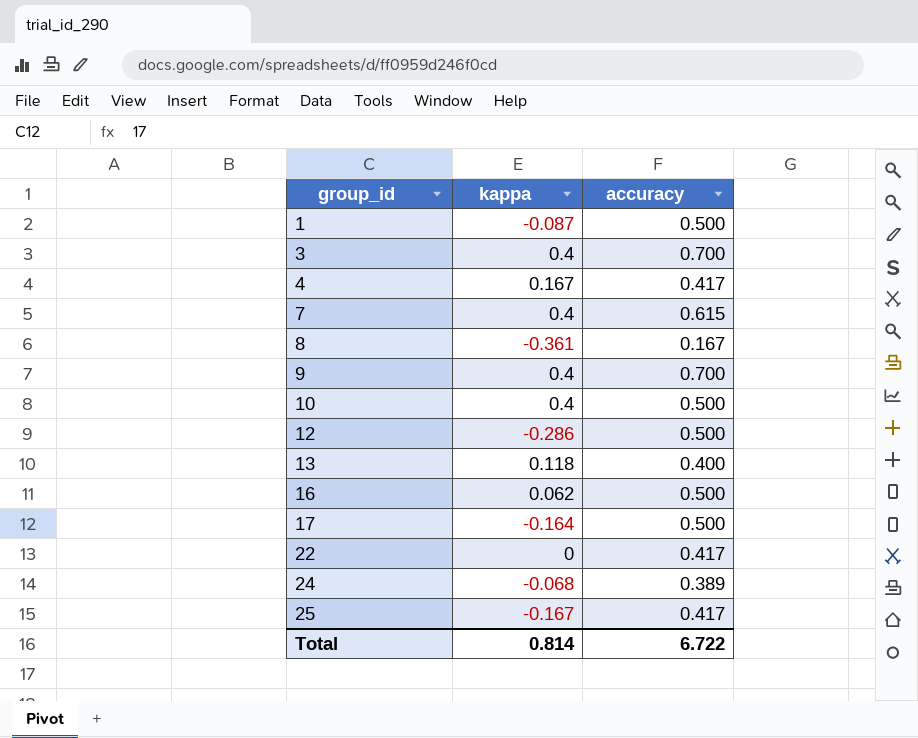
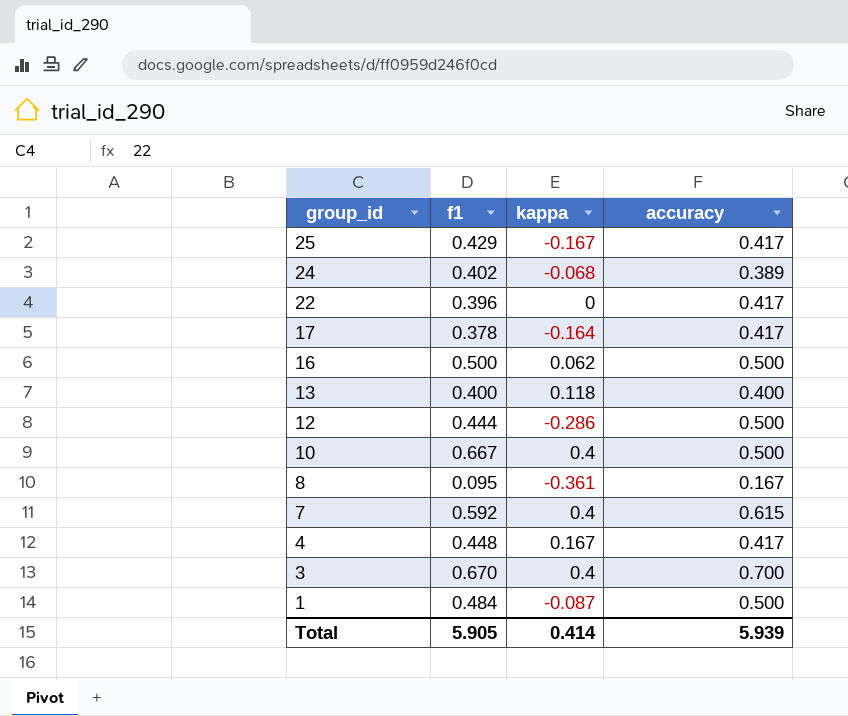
row order: group_id ascending -> group_id descending
column f1 | position: none -> 2
row 9: 0.4 | 0.700 -> none
17 | accuracy: 0.500 -> 0.417
Total | kappa: 0.814 -> 0.414
Total | accuracy: 6.722 -> 5.939

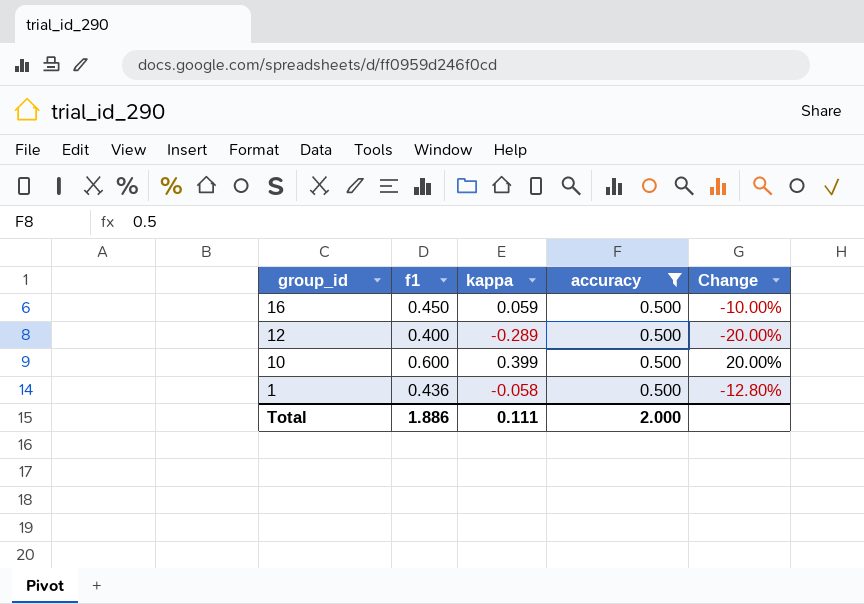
filter: none -> accuracy = 0.500
column Change | formula: none -> ([f1] - [accuracy]) / [accuracy]
16 | f1: 0.500 -> 0.450
16 | kappa: 0.062 -> 0.059
12 | f1: 0.444 -> 0.400
12 | kappa: -0.286 -> -0.289
10 | f1: 0.667 -> 0.600
10 | kappa: 0.4 -> 0.399
1 | f1: 0.484 -> 0.436
1 | kappa: -0.087 -> -0.058
Total | f1: 5.905 -> 1.886
Total | kappa: 0.414 -> 0.111
Total | accuracy: 5.939 -> 2.000

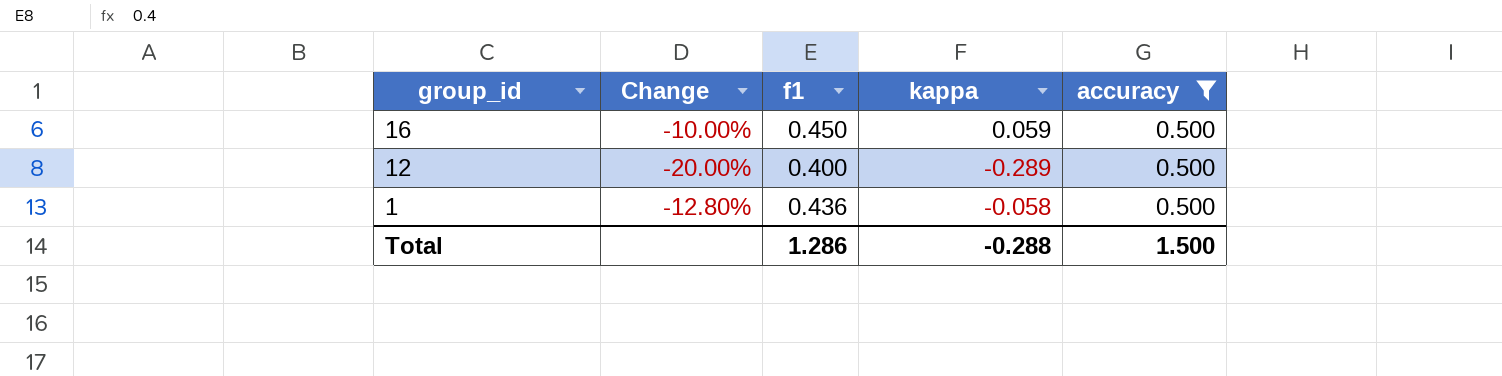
column Change | position: 5 -> 2
row 10: 0.600 | 0.399 | 0.500 | 20.00% -> none
Total | f1: 1.886 -> 1.286
Total | kappa: 0.111 -> -0.288
Total | accuracy: 2.000 -> 1.500

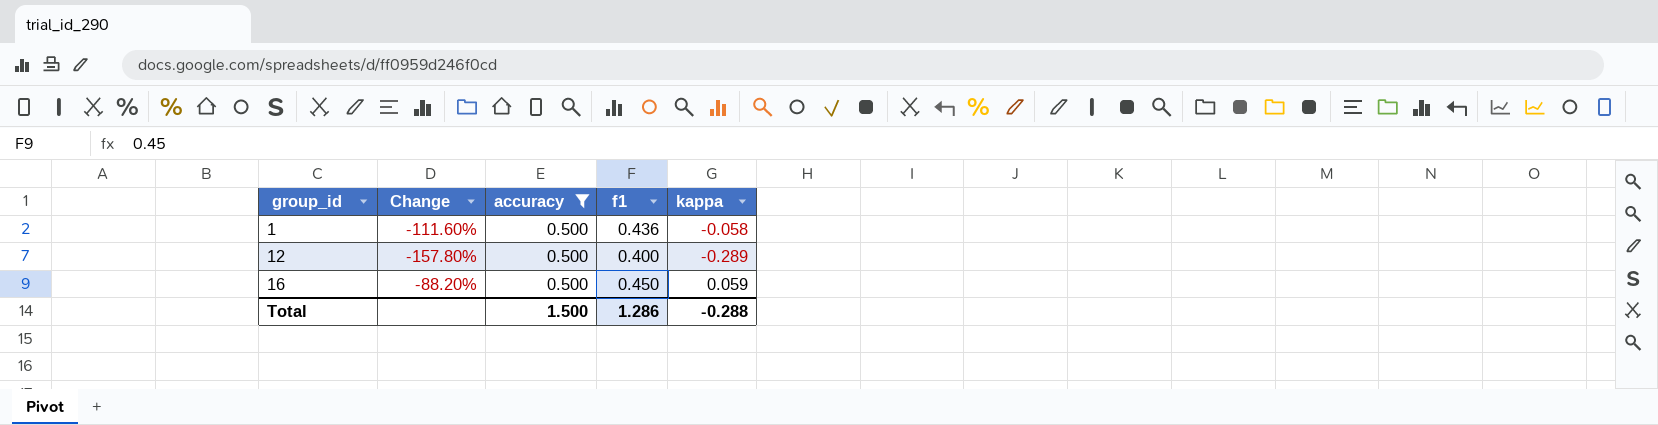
row order: group_id descending -> group_id ascending
column Change | formula: ([f1] - [accuracy]) / [accuracy] -> ([kappa] - [accuracy]) / [accuracy]
column accuracy | position: 5 -> 3

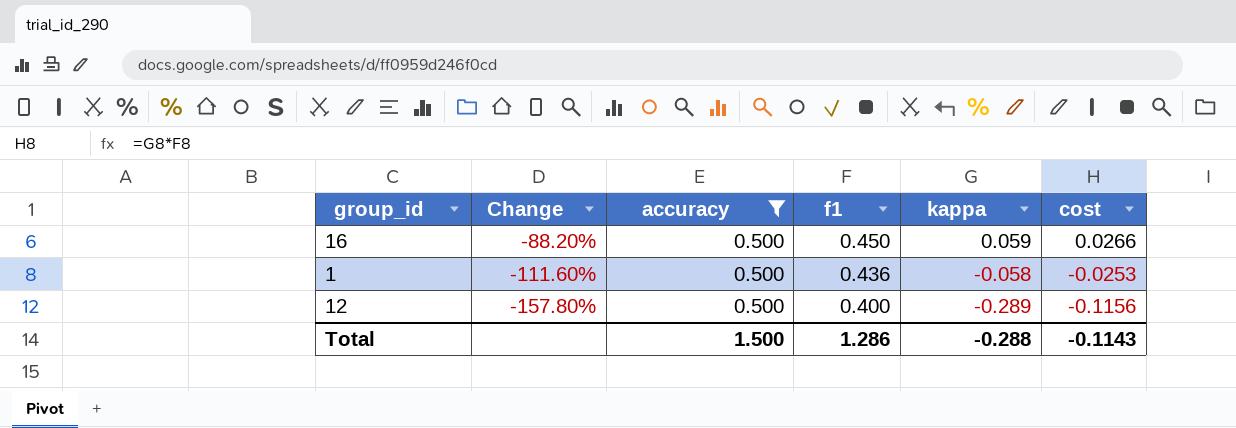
row order: group_id ascending -> Change descending
column cost | formula: none -> [f1] * [kappa]

